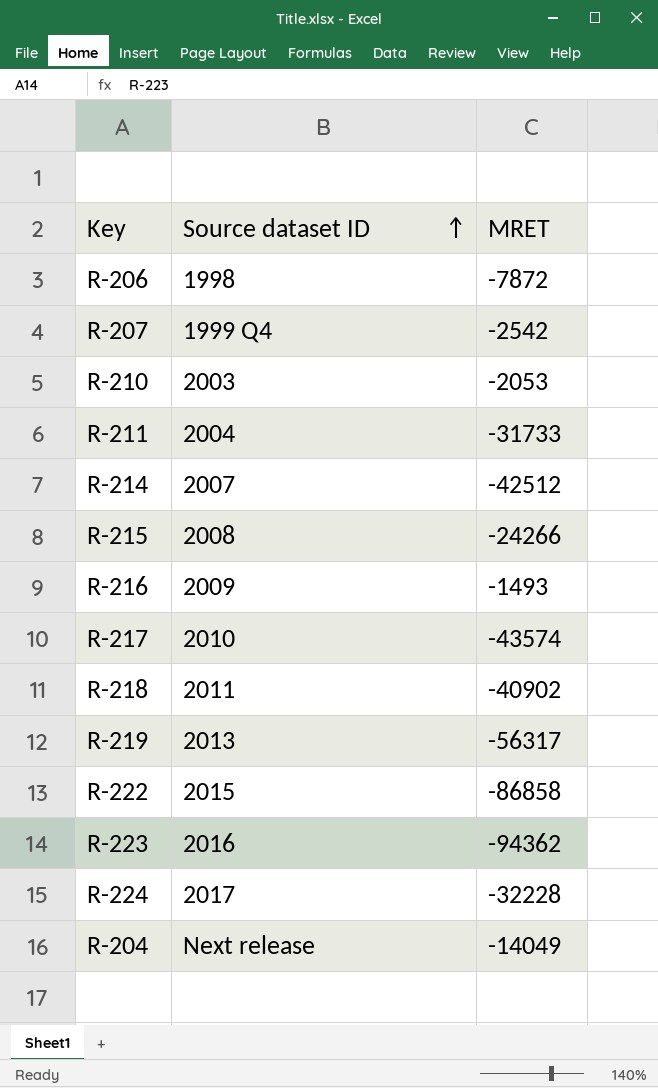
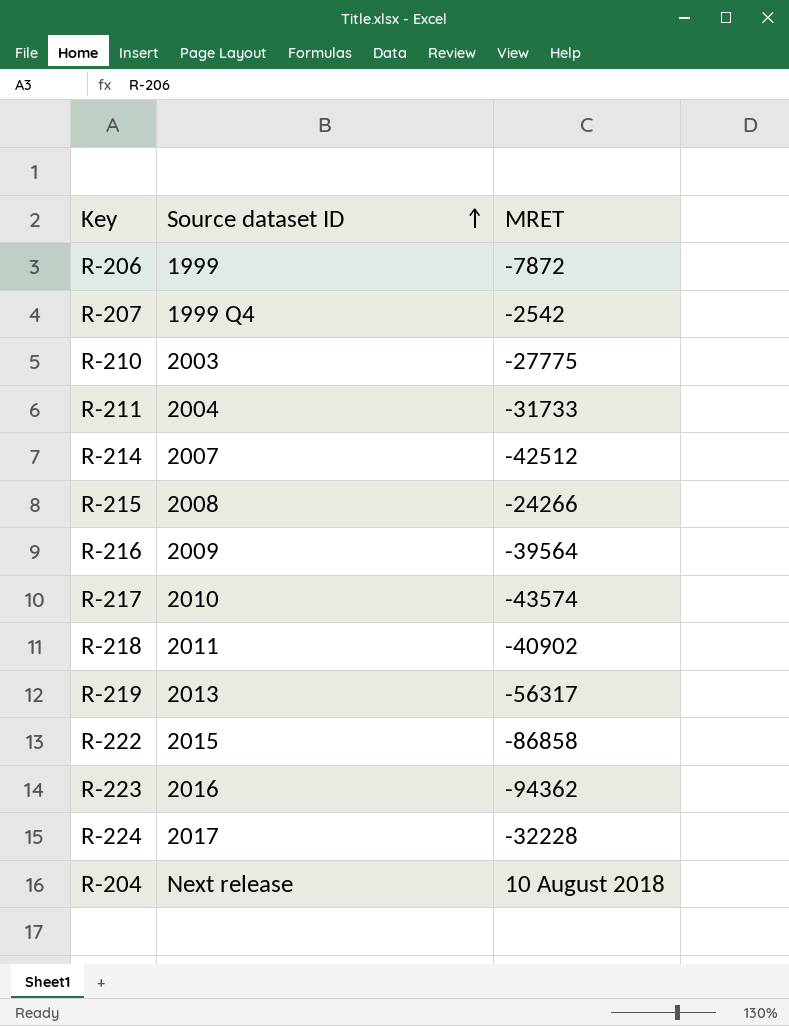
R-206 | Source dataset ID: 1998 -> 1999
R-210 | MRET: -2053 -> -27775
R-216 | MRET: -1493 -> -39564
R-204 | MRET: -14049 -> 10 August 2018

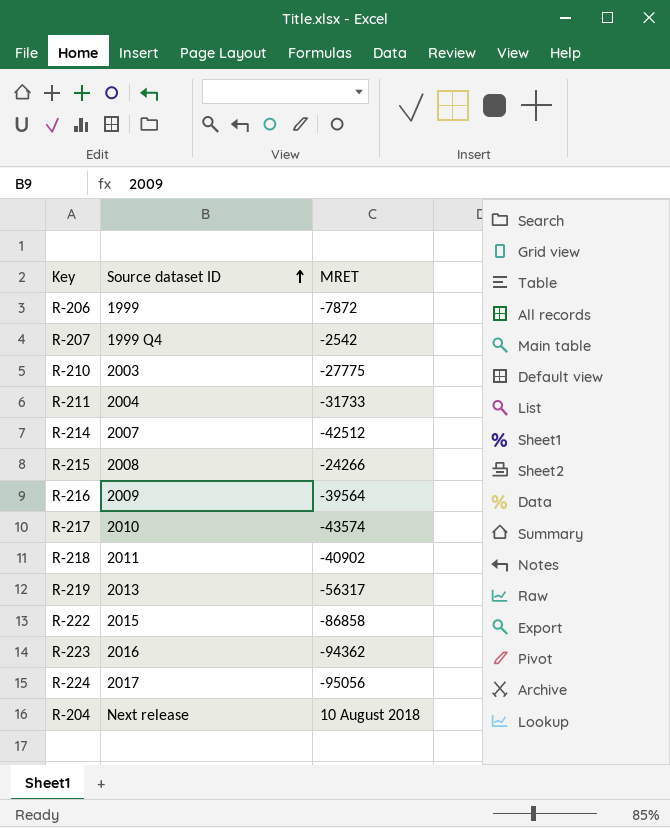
R-224 | MRET: -32228 -> -95056

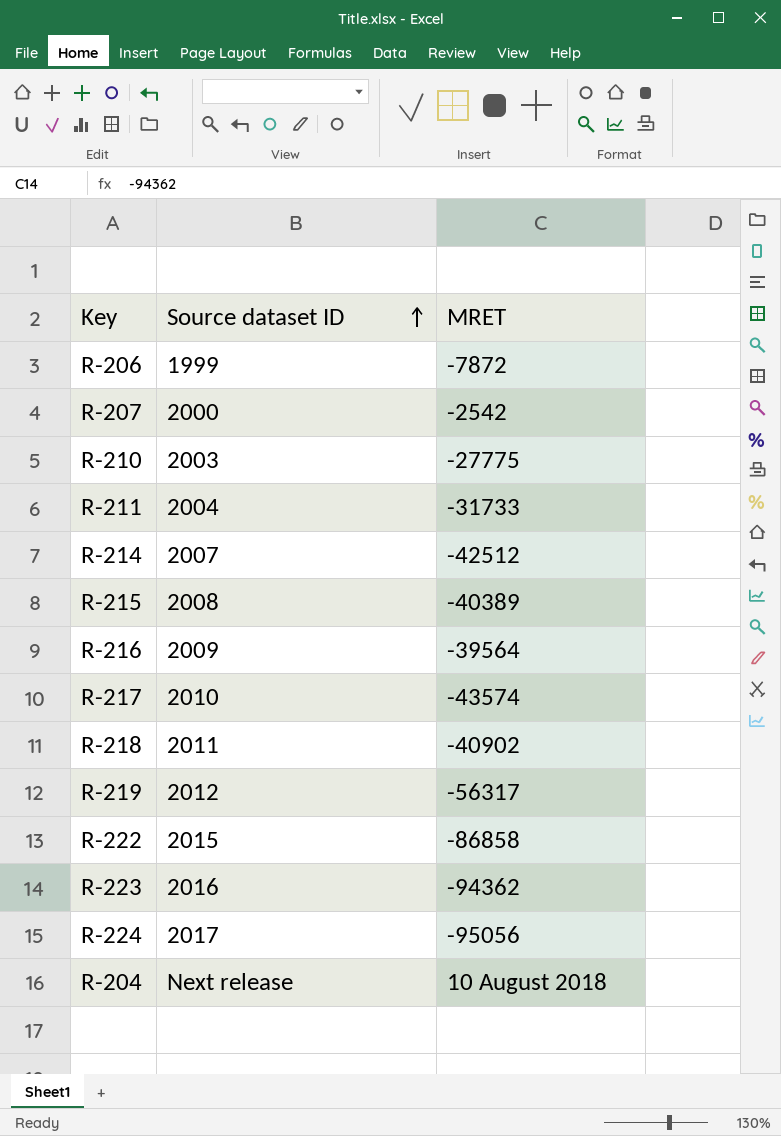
R-207 | Source dataset ID: 1999 Q4 -> 2000
R-215 | MRET: -24266 -> -40389
R-219 | Source dataset ID: 2013 -> 2012

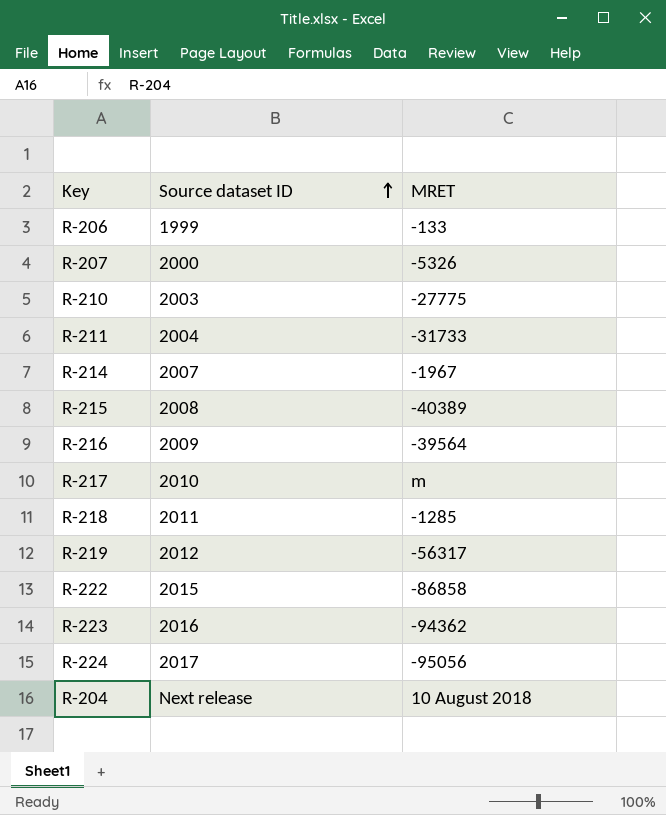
R-206 | MRET: -7872 -> -133
R-207 | MRET: -2542 -> -5326
R-214 | MRET: -42512 -> -1967
R-217 | MRET: -43574 -> m
R-218 | MRET: -40902 -> -1285

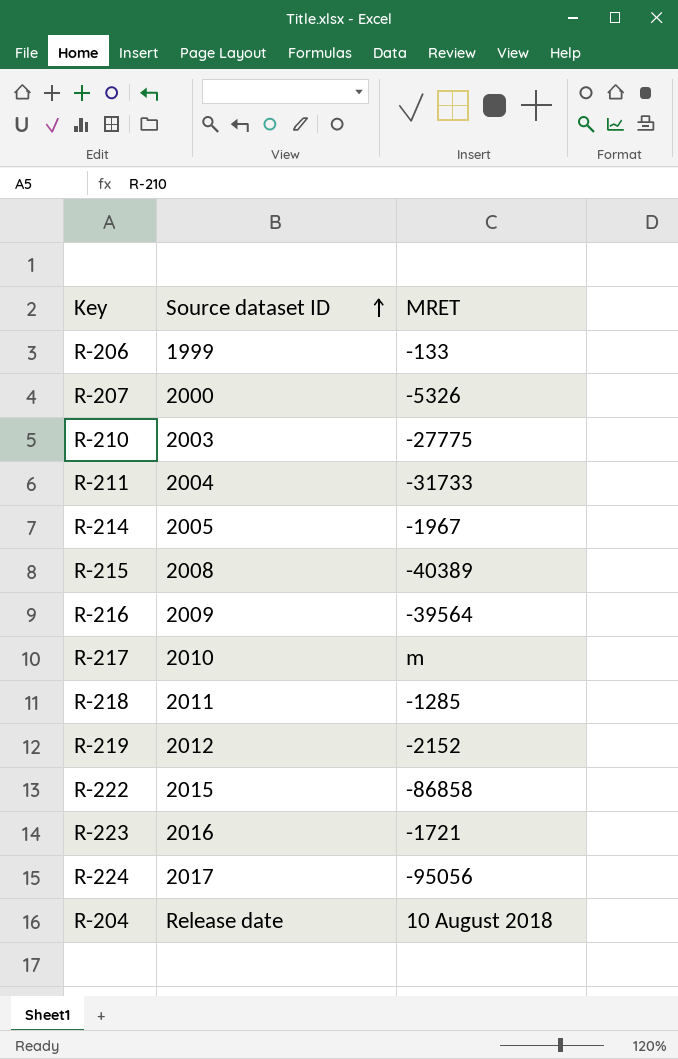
R-214 | Source dataset ID: 2007 -> 2005
R-219 | MRET: -56317 -> -2152
R-223 | MRET: -94362 -> -1721
R-204 | Source dataset ID: Next release -> Release date

